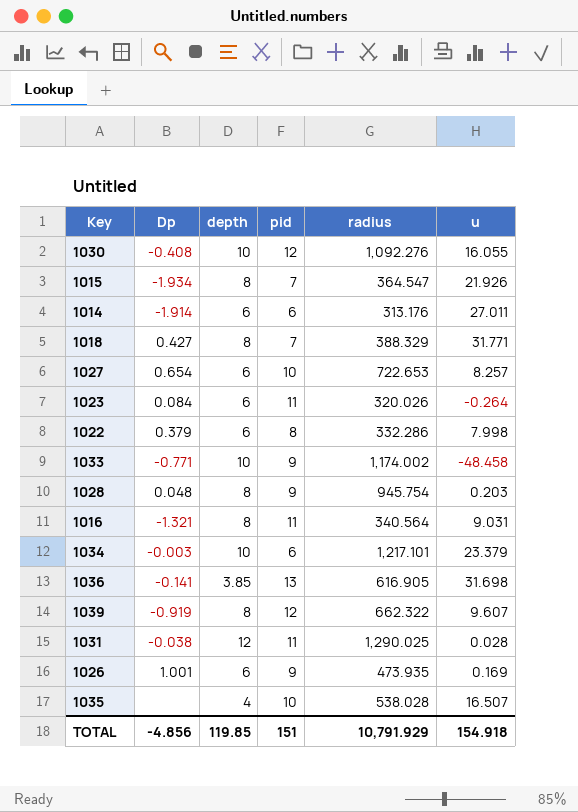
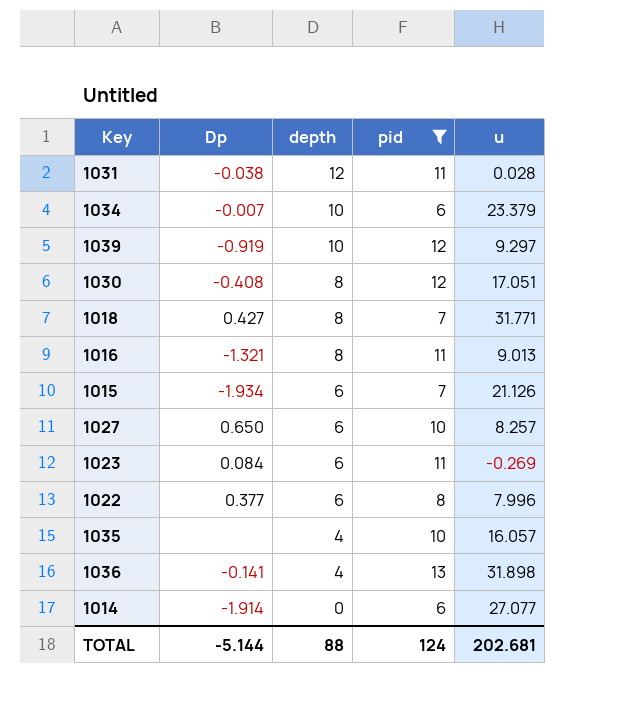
filter: none -> pid != 9
row order: none -> depth descending
column radius | position: 5 -> none
1034 | Dp: -0.003 -> -0.007
1039 | depth: 8 -> 10
1039 | u: 9.607 -> 9.297
1030 | depth: 10 -> 8
1030 | u: 16.055 -> 17.051
1016 | u: 9.031 -> 9.013
1015 | depth: 8 -> 6
1015 | u: 21.926 -> 21.126
1027 | Dp: 0.654 -> 0.650
1023 | u: -0.264 -> -0.269
1022 | Dp: 0.379 -> 0.377
1022 | u: 7.998 -> 7.996
1035 | u: 16.507 -> 16.057
1036 | depth: 3.85 -> 4
1036 | u: 31.698 -> 31.898
1014 | depth: 6 -> 0
1014 | u: 27.011 -> 27.077
TOTAL | Dp: -4.856 -> -5.144
TOTAL | depth: 119.85 -> 88
TOTAL | pid: 151 -> 124
TOTAL | u: 154.918 -> 202.681

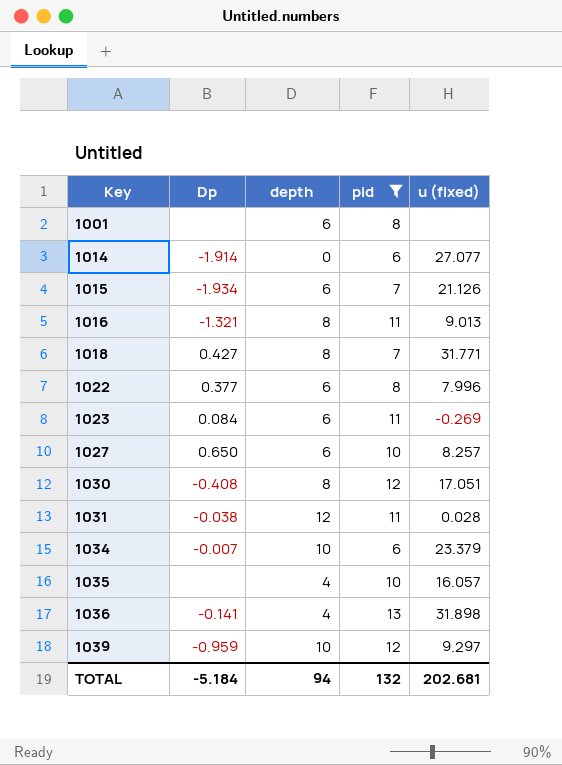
row order: depth descending -> Key ascending
column name: u -> u (fixed)
row 1001: none -> none | 6 | 8 | none
1039 | Dp: -0.919 -> -0.959
TOTAL | Dp: -5.144 -> -5.184
TOTAL | depth: 88 -> 94
TOTAL | pid: 124 -> 132

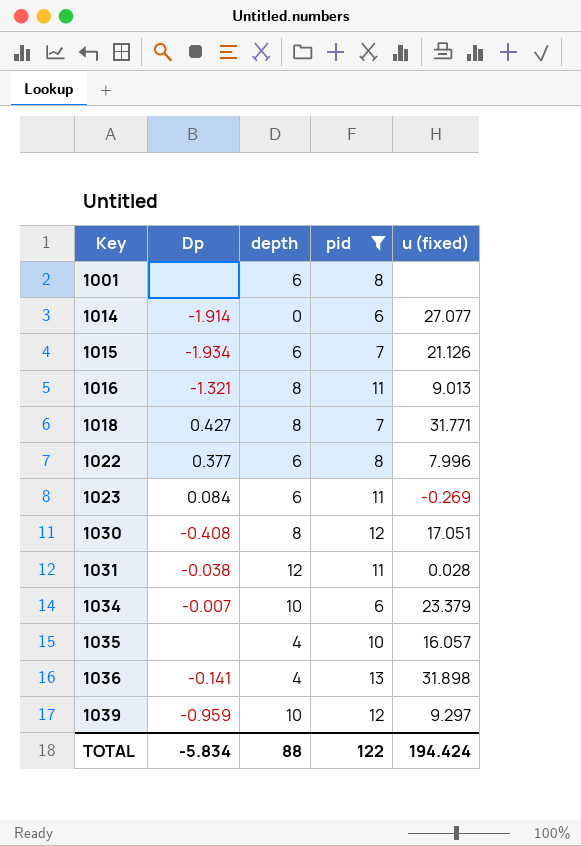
row 1027: 0.650 | 6 | 10 | 8.257 -> none
TOTAL | Dp: -5.184 -> -5.834
TOTAL | depth: 94 -> 88
TOTAL | pid: 132 -> 122
TOTAL | u (fixed): 202.681 -> 194.424

